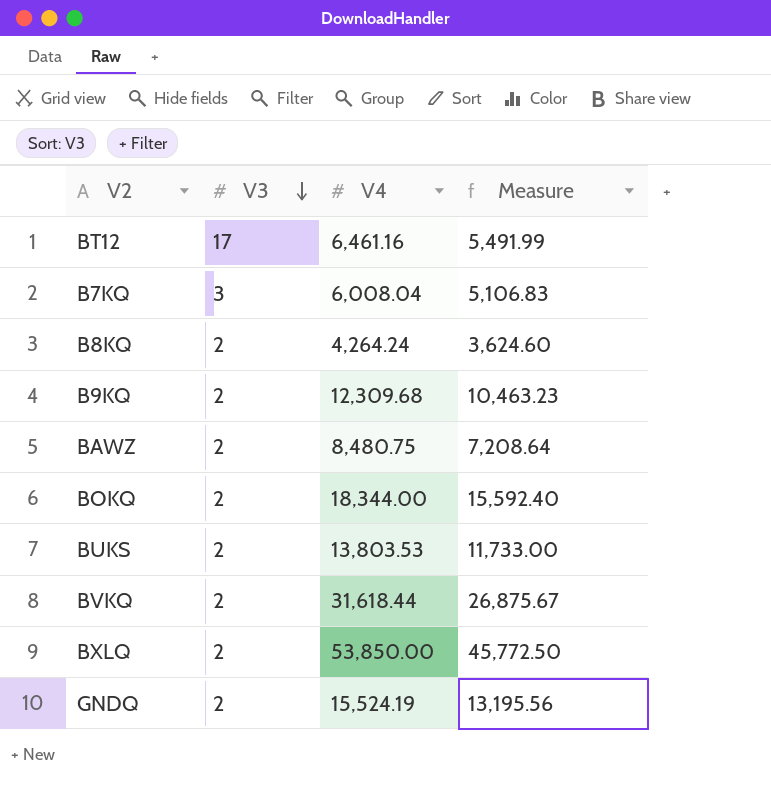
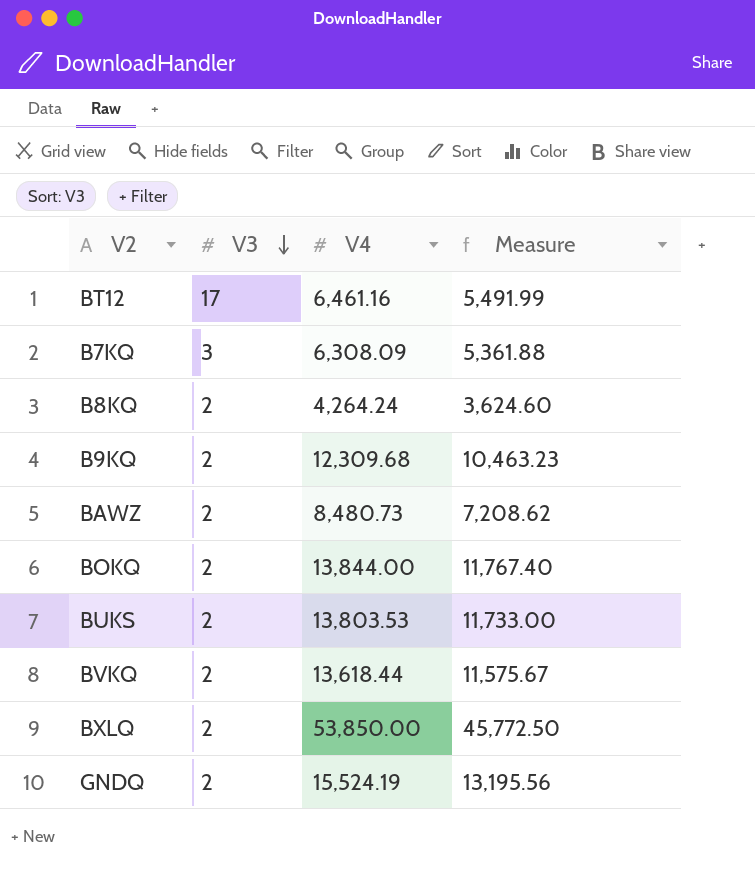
B7KQ | V4: 6,008.04 -> 6,308.09
B7KQ | Measure: 5,106.83 -> 5,361.88
BAWZ | V4: 8,480.75 -> 8,480.73
BAWZ | Measure: 7,208.64 -> 7,208.62
BOKQ | V4: 18,344.00 -> 13,844.00
BOKQ | Measure: 15,592.40 -> 11,767.40
BVKQ | V4: 31,618.44 -> 13,618.44
BVKQ | Measure: 26,875.67 -> 11,575.67

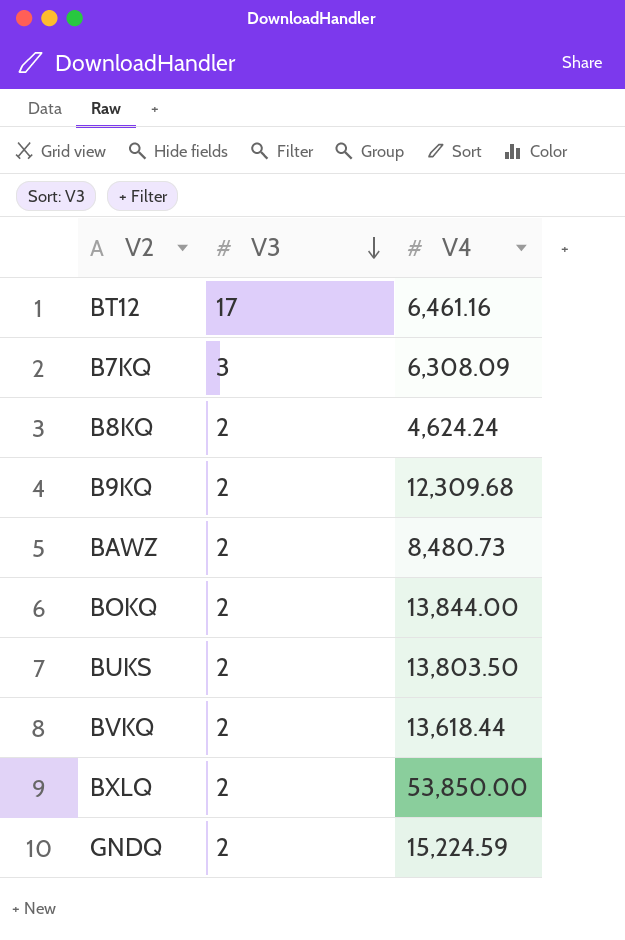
column Measure | formula: [V4] * 0.85 -> none
B8KQ | V4: 4,264.24 -> 4,624.24
BUKS | V4: 13,803.53 -> 13,803.50
GNDQ | V4: 15,524.19 -> 15,224.59

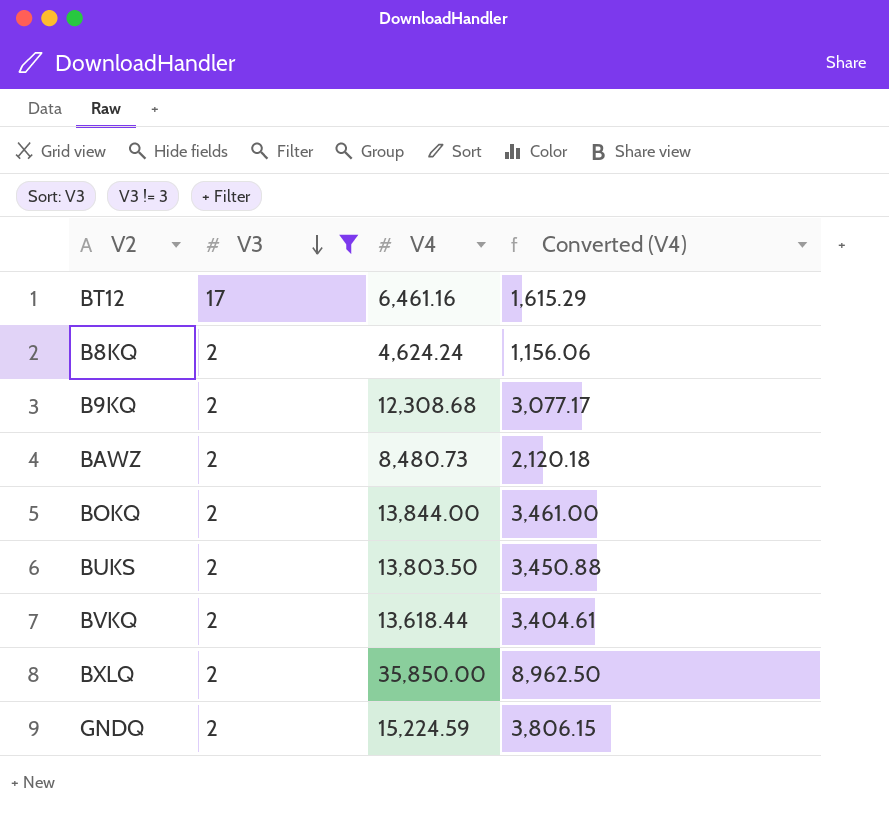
filter: none -> V3 != 3
column Converted (V4) | formula: none -> [V4] * 0.25
B9KQ | V4: 12,309.68 -> 12,308.68
BXLQ | V4: 53,850.00 -> 35,850.00

